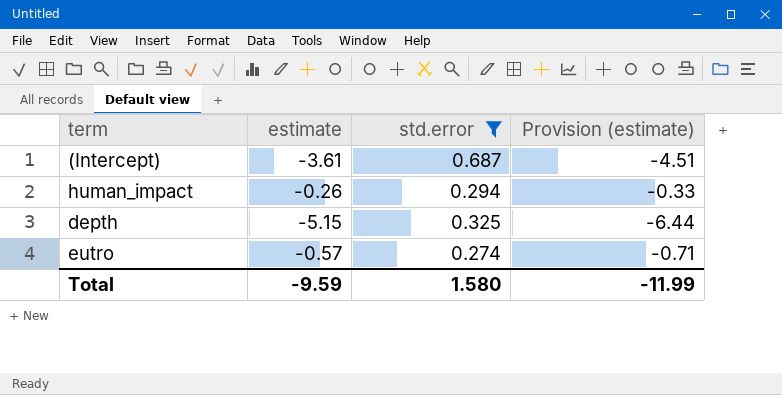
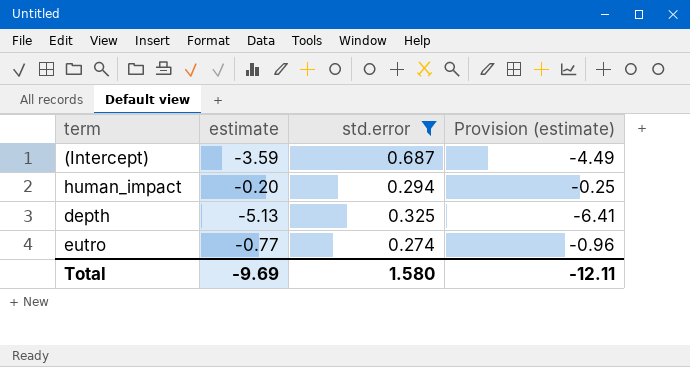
(Intercept) | estimate: -3.61 -> -3.59
(Intercept) | Provision (estimate): -4.51 -> -4.49
human_impact | estimate: -0.26 -> -0.20
human_impact | Provision (estimate): -0.33 -> -0.25
depth | estimate: -5.15 -> -5.13
depth | Provision (estimate): -6.44 -> -6.41
eutro | estimate: -0.57 -> -0.77
eutro | Provision (estimate): -0.71 -> -0.96
Total | estimate: -9.59 -> -9.69
Total | Provision (estimate): -11.99 -> -12.11

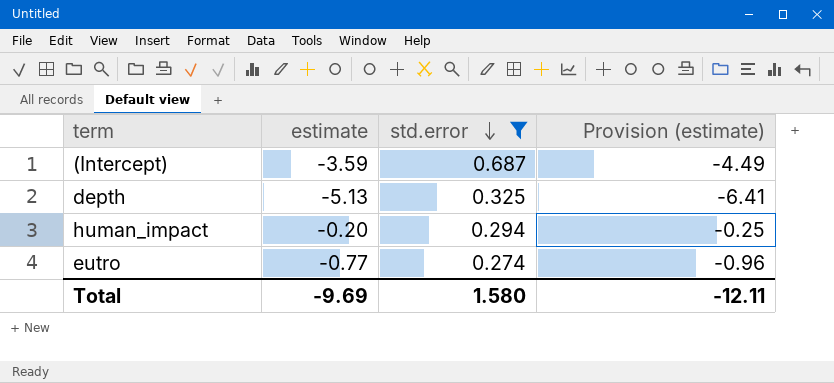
row order: none -> std.error descending

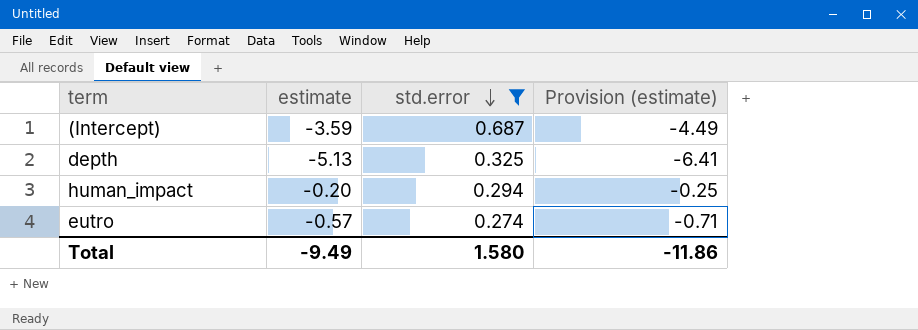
eutro | estimate: -0.77 -> -0.57
eutro | Provision (estimate): -0.96 -> -0.71
Total | estimate: -9.69 -> -9.49
Total | Provision (estimate): -12.11 -> -11.86

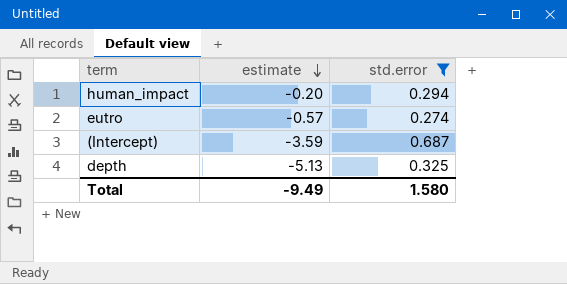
row order: std.error descending -> estimate descending
column Provision (estimate) | formula: [estimate] * 1.25 -> none

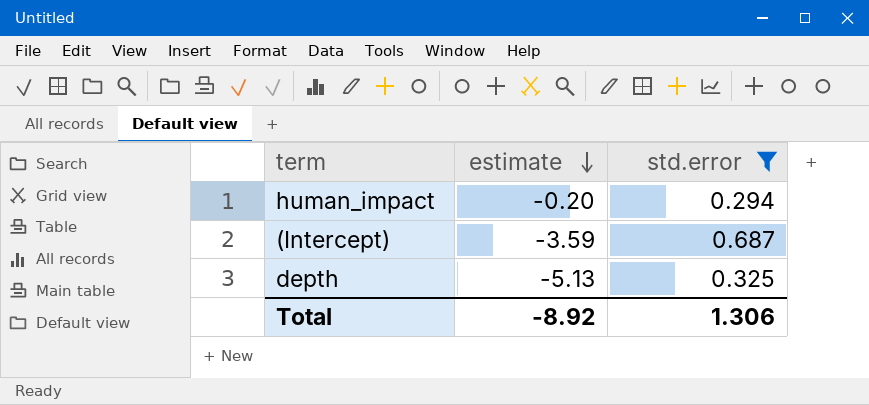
row eutro: -0.57 | 0.274 -> none
Total | estimate: -9.49 -> -8.92
Total | std.error: 1.580 -> 1.306

